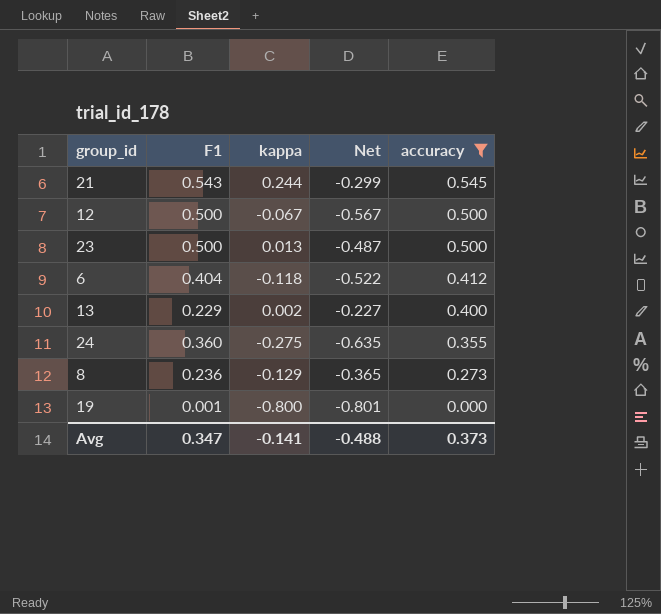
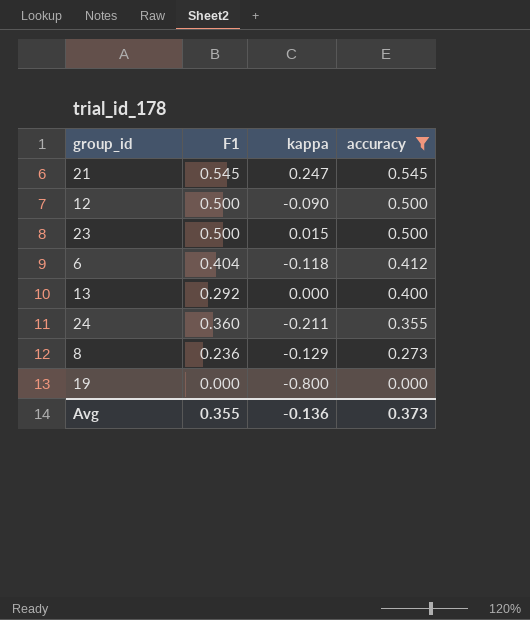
column Net | formula: [kappa] - [F1] -> none
21 | F1: 0.543 -> 0.545
21 | kappa: 0.244 -> 0.247
12 | kappa: -0.067 -> -0.090
23 | kappa: 0.013 -> 0.015
13 | F1: 0.229 -> 0.292
13 | kappa: 0.002 -> 0.000
24 | kappa: -0.275 -> -0.211
19 | F1: 0.001 -> 0.000
Avg | F1: 0.347 -> 0.355
Avg | kappa: -0.141 -> -0.136

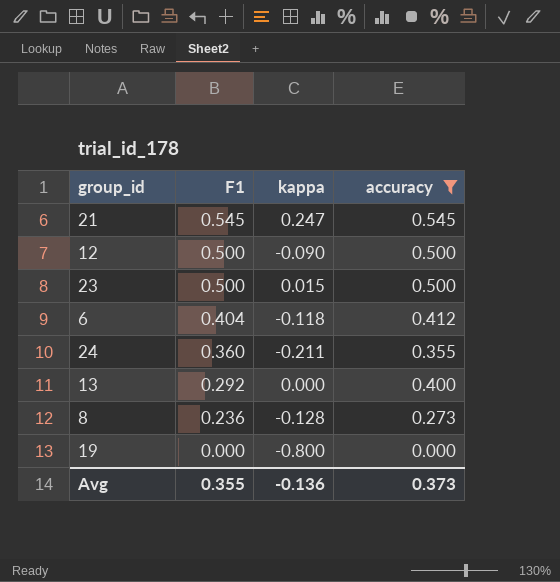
row order: accuracy descending -> F1 descending
8 | kappa: -0.129 -> -0.128

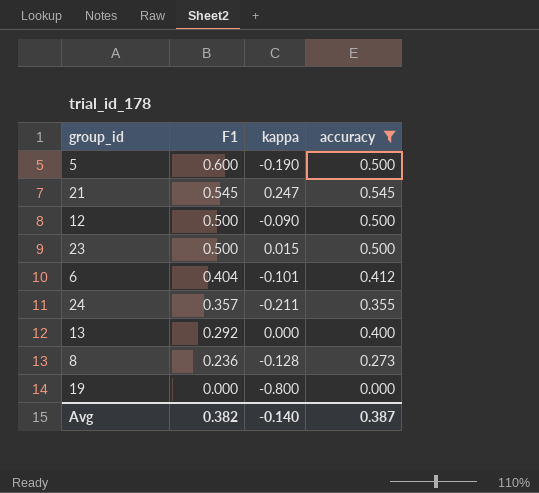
row 5: none -> 0.600 | -0.190 | 0.500
6 | kappa: -0.118 -> -0.101
24 | F1: 0.360 -> 0.357
Avg | F1: 0.355 -> 0.382
Avg | kappa: -0.136 -> -0.140
Avg | accuracy: 0.373 -> 0.387

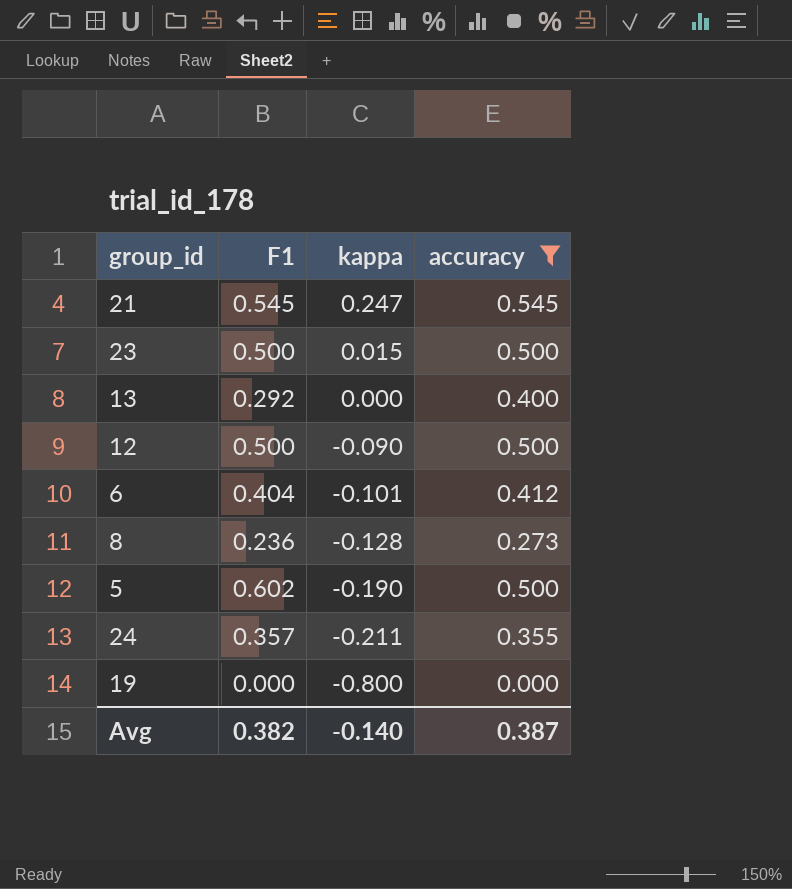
row order: F1 descending -> kappa descending
5 | F1: 0.600 -> 0.602

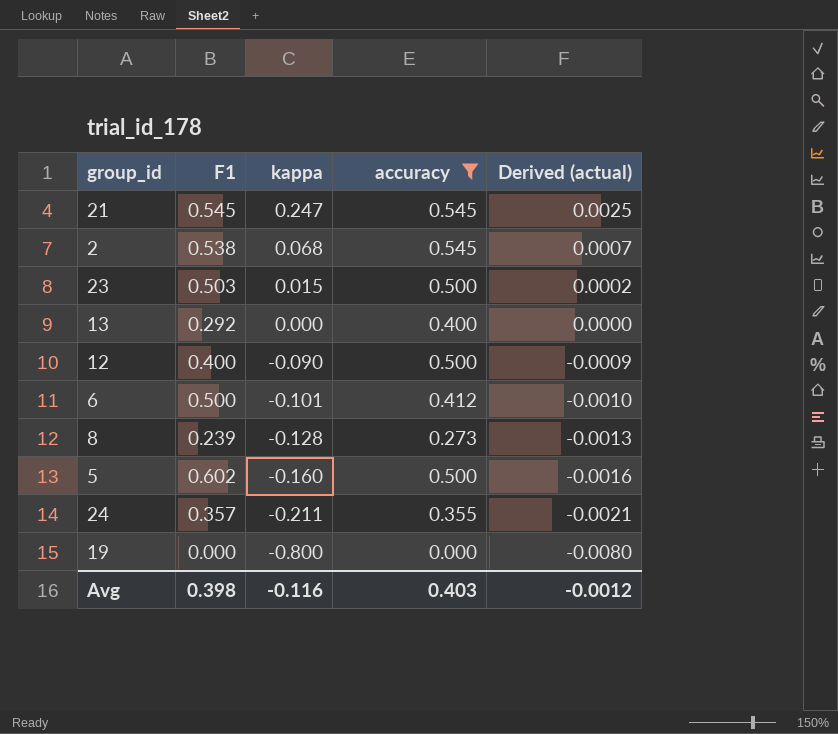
column Derived (actual) | formula: none -> [kappa] * 0.01
row 2: none -> 0.538 | 0.068 | 0.545 | 0.0007
23 | F1: 0.500 -> 0.503
12 | F1: 0.500 -> 0.400
6 | F1: 0.404 -> 0.500
8 | F1: 0.236 -> 0.239
5 | kappa: -0.190 -> -0.160
Avg | F1: 0.382 -> 0.398
Avg | kappa: -0.140 -> -0.116
Avg | accuracy: 0.387 -> 0.403

